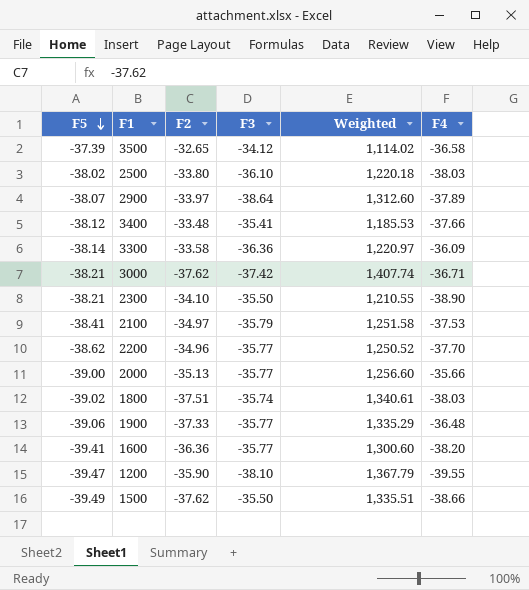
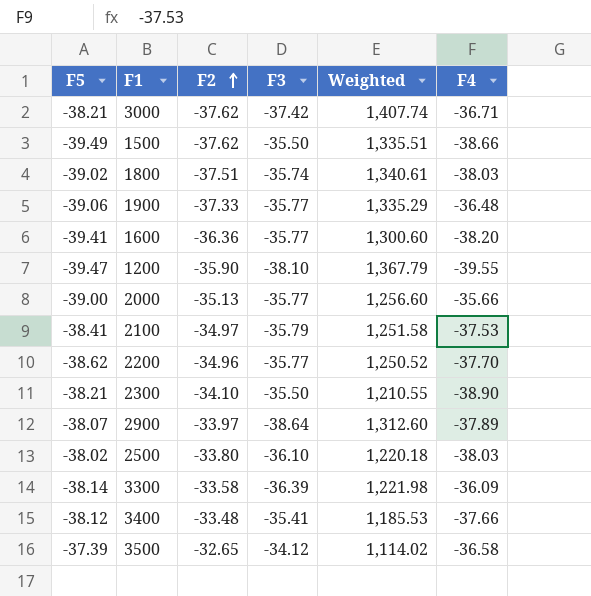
row order: F5 descending -> F2 ascending
3300 | F3: -36.36 -> -36.39
3300 | Weighted: 1,220.97 -> 1,221.98

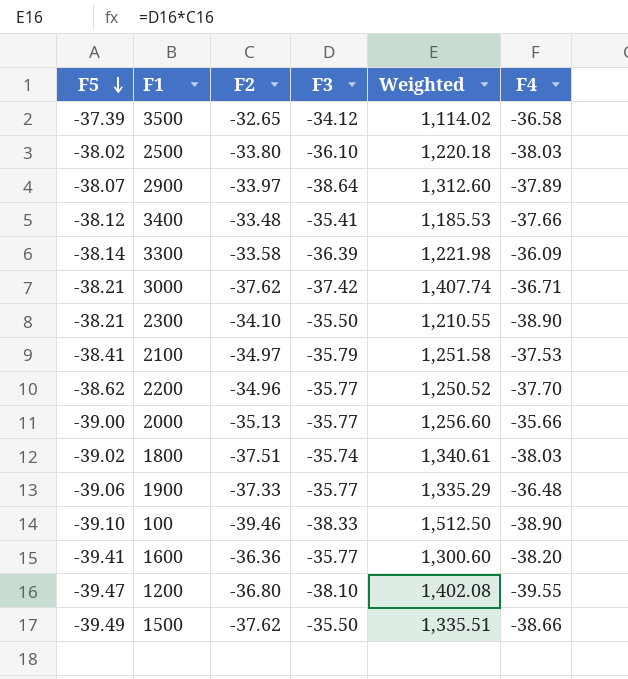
row order: F2 ascending -> F5 descending
row 100: none -> -39.10 | -39.46 | -38.33 | 1,512.50 | -38.90
1200 | F2: -35.90 -> -36.80
1200 | Weighted: 1,367.79 -> 1,402.08

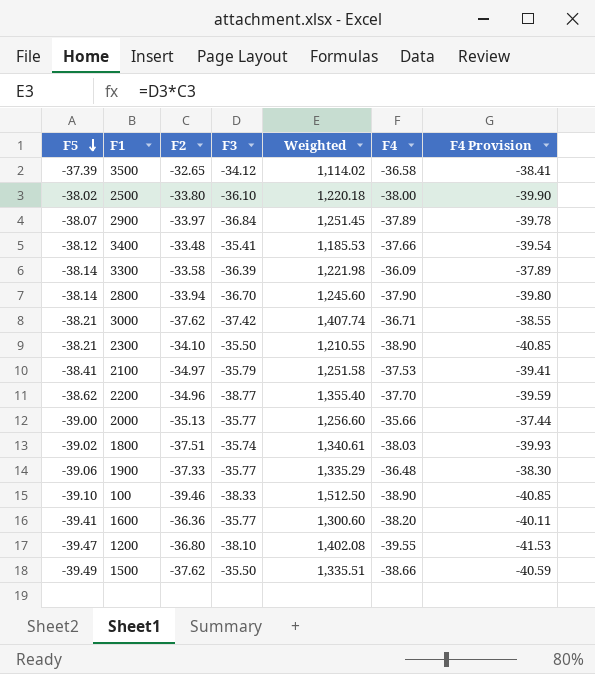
column F4 Provision | formula: none -> [F4] * 1.05
2500 | F4: -38.03 -> -38.00
2900 | F3: -38.64 -> -36.84
2900 | Weighted: 1,312.60 -> 1,251.45
row 2800: none -> -38.14 | -33.94 | -36.70 | 1,245.60 | -37.90 | -39.80
2200 | F3: -35.77 -> -38.77
2200 | Weighted: 1,250.52 -> 1,355.40

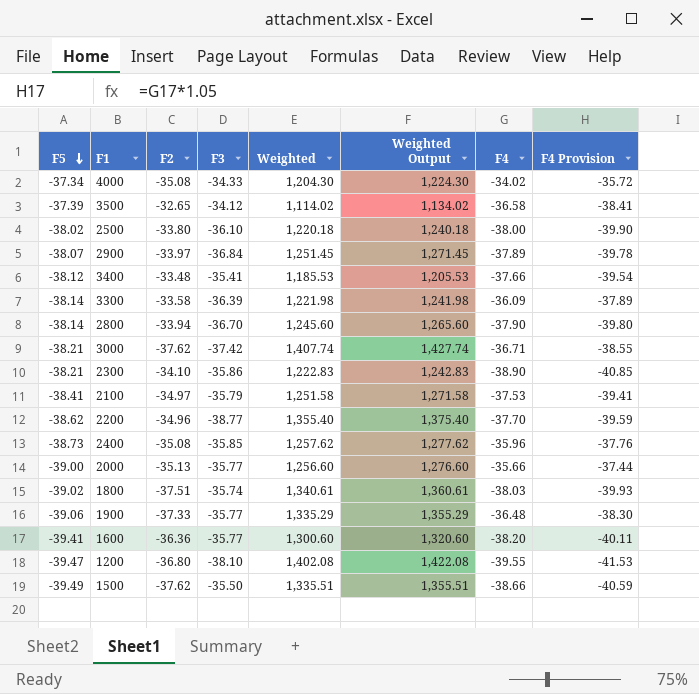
column Weighted Output | formula: none -> [Weighted] + 20
row 100: -39.10 | -39.46 | -38.33 | 1,512.50 | -38.90 | -40.85 -> none
row 4000: none -> -37.34 | -35.08 | -34.33 | 1,204.30 | 1,224.30 | -34.02 | -35.72
2300 | F3: -35.50 -> -35.86
2300 | Weighted: 1,210.55 -> 1,222.83
row 2400: none -> -38.73 | -35.08 | -35.85 | 1,257.62 | 1,277.62 | -35.96 | -37.76

